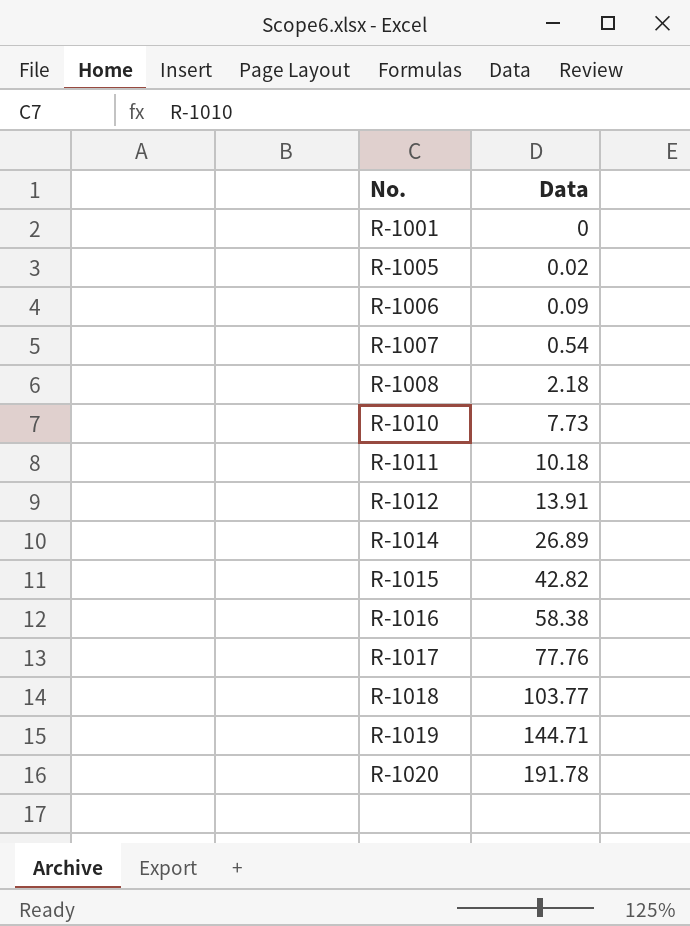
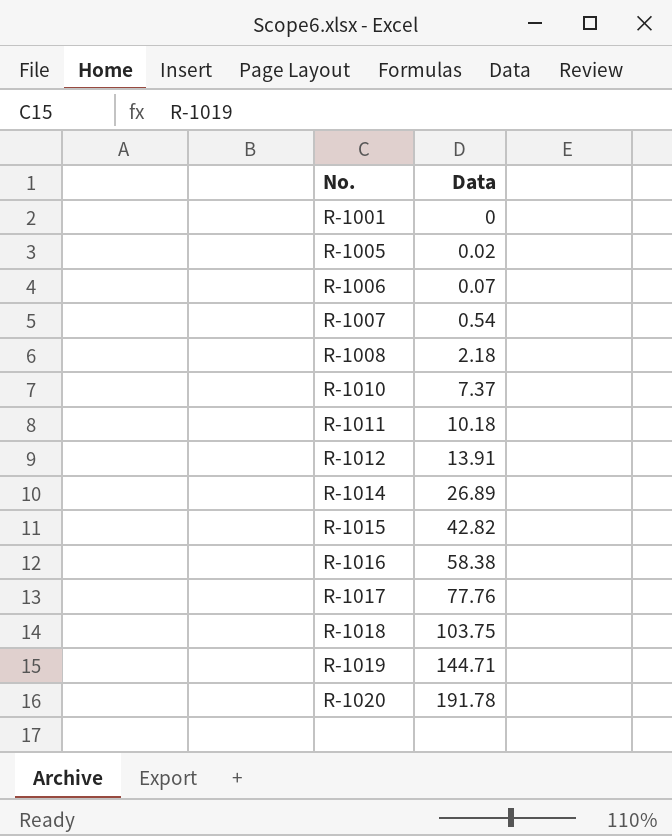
R-1006 | Data: 0.09 -> 0.07
R-1010 | Data: 7.73 -> 7.37
R-1018 | Data: 103.77 -> 103.75

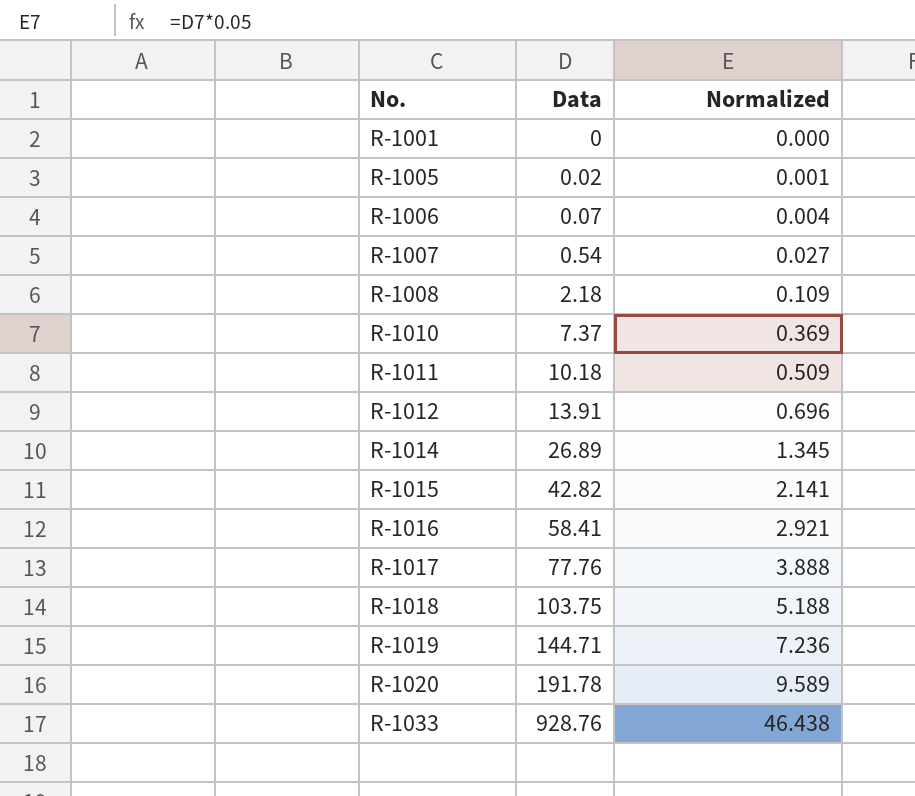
column Normalized | formula: none -> [Data] * 0.05
R-1016 | Data: 58.38 -> 58.41
row R-1033: none -> 928.76 | 46.438

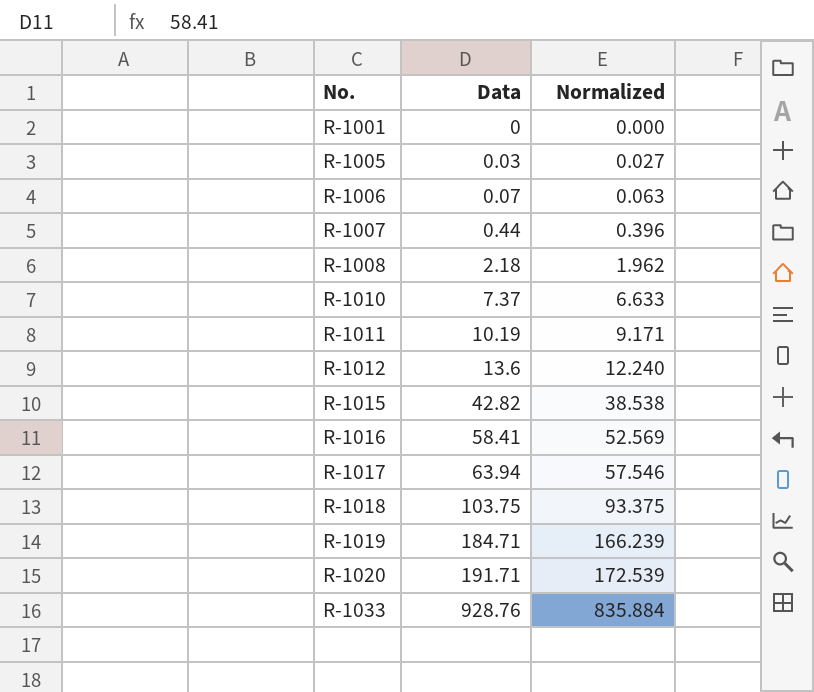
column Normalized | formula: [Data] * 0.05 -> [Data] * 0.9
row R-1014: 26.89 | 1.345 -> none
R-1005 | Data: 0.02 -> 0.03
R-1007 | Data: 0.54 -> 0.44
R-1011 | Data: 10.18 -> 10.19
R-1012 | Data: 13.91 -> 13.6
R-1017 | Data: 77.76 -> 63.94
R-1019 | Data: 144.71 -> 184.71
R-1020 | Data: 191.78 -> 191.71

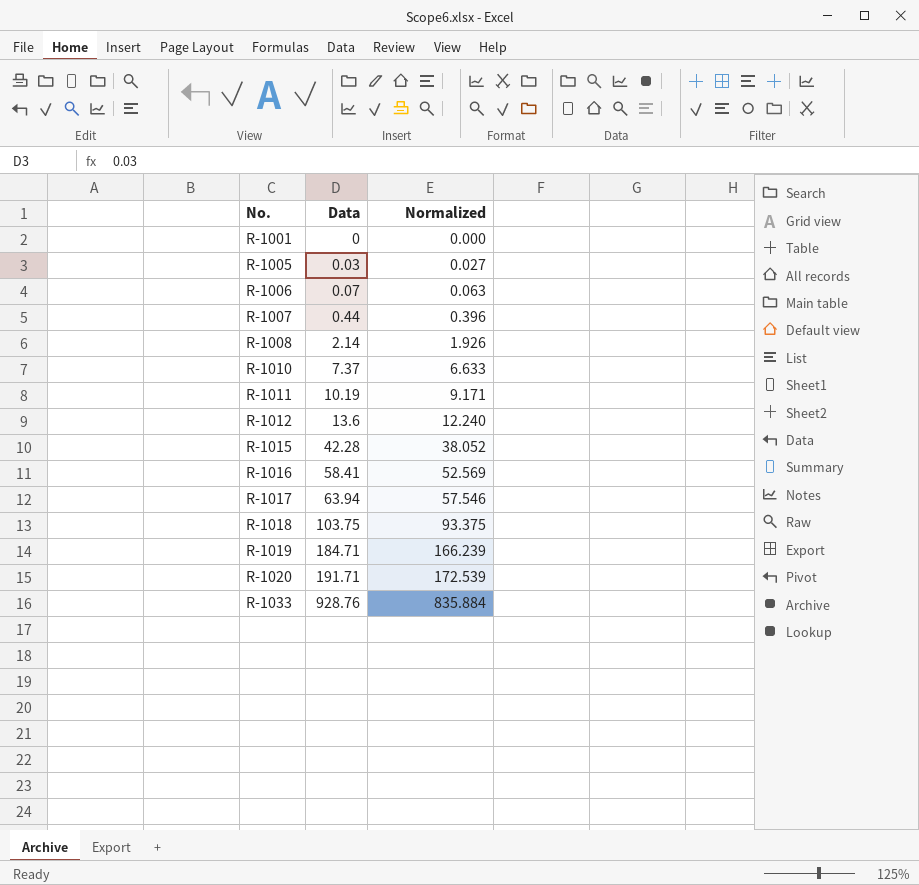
R-1008 | Data: 2.18 -> 2.14
R-1008 | Normalized: 1.962 -> 1.926
R-1015 | Data: 42.82 -> 42.28
R-1015 | Normalized: 38.538 -> 38.052

